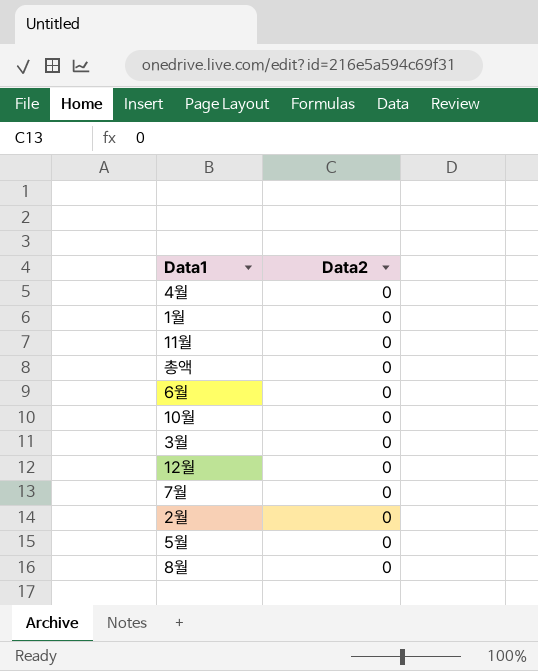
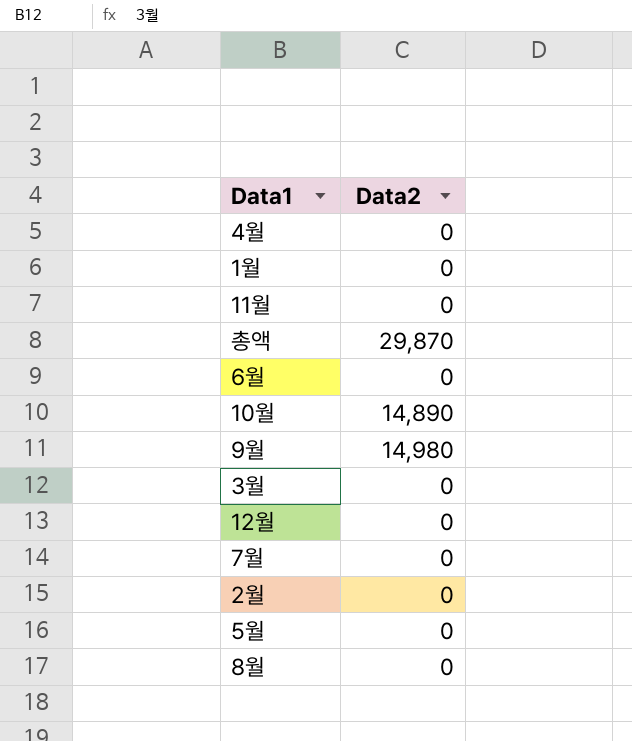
총액 | Data2: 0 -> 29,870
10월 | Data2: 0 -> 14,890
row 9월: none -> 14,980

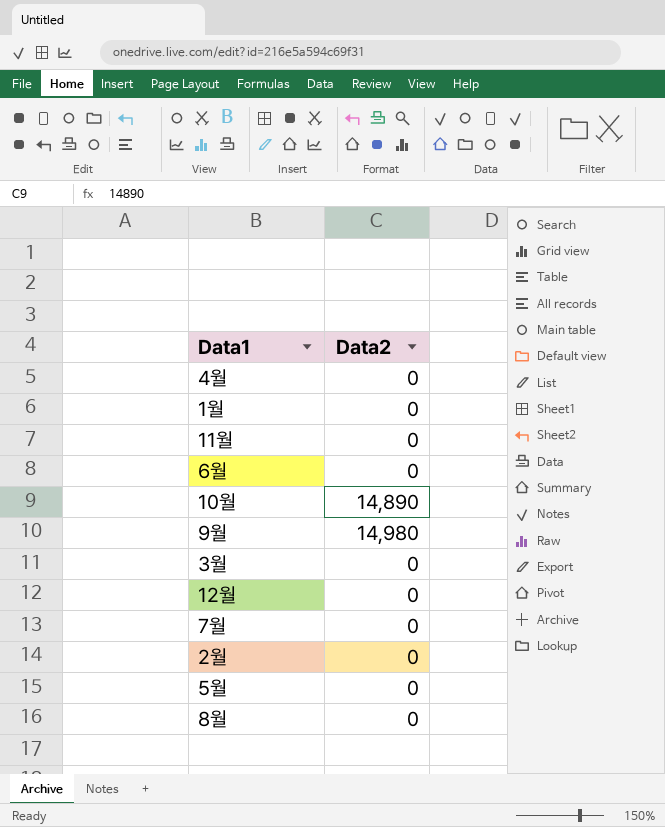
row 총액: 29,870 -> none

